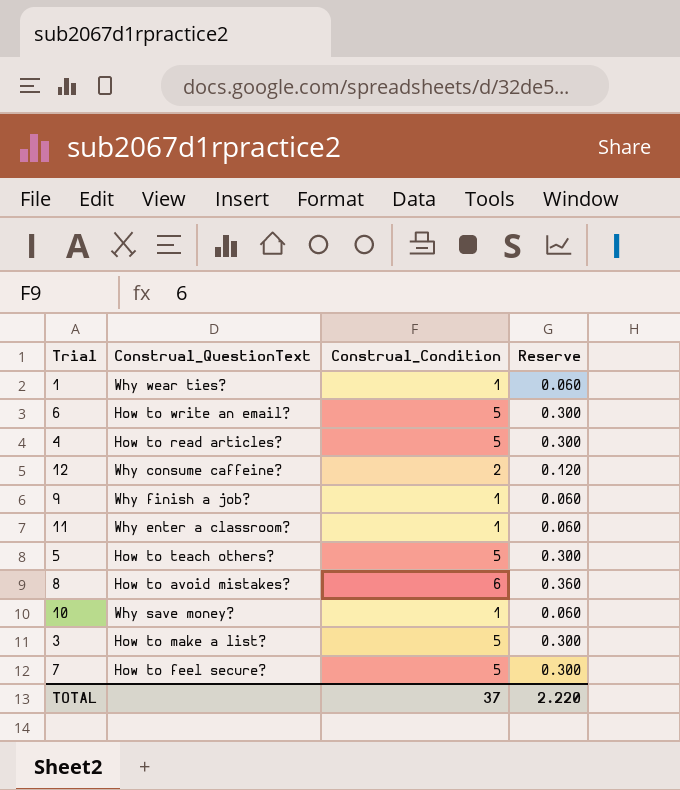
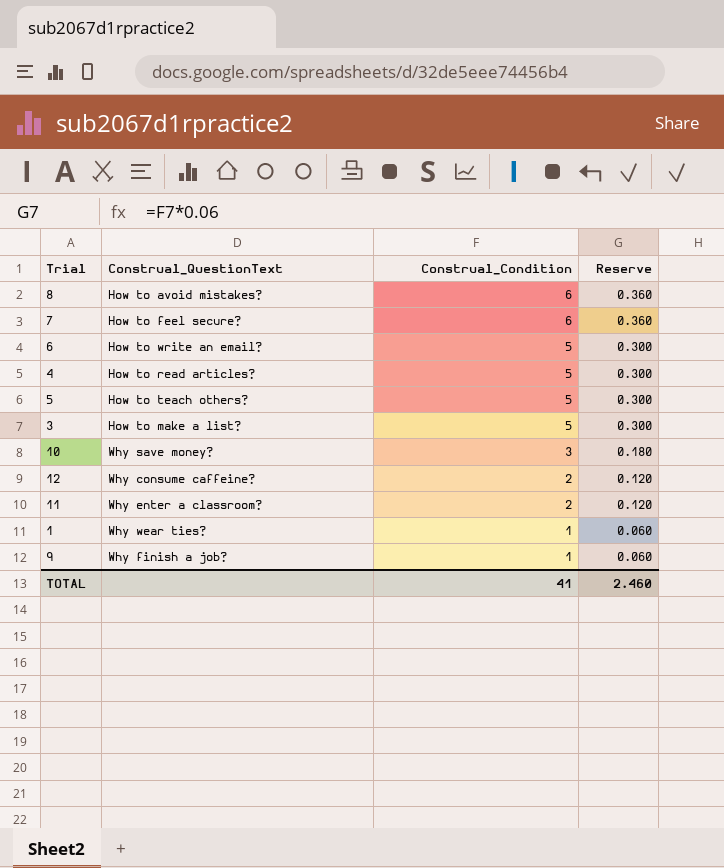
row order: none -> Construal_Condition descending
7 | Construal_Condition: 5 -> 6
7 | Reserve: 0.300 -> 0.360
10 | Construal_Condition: 1 -> 3
10 | Reserve: 0.060 -> 0.180
11 | Construal_Condition: 1 -> 2
11 | Reserve: 0.060 -> 0.120
TOTAL | Construal_Condition: 37 -> 41
TOTAL | Reserve: 2.220 -> 2.460

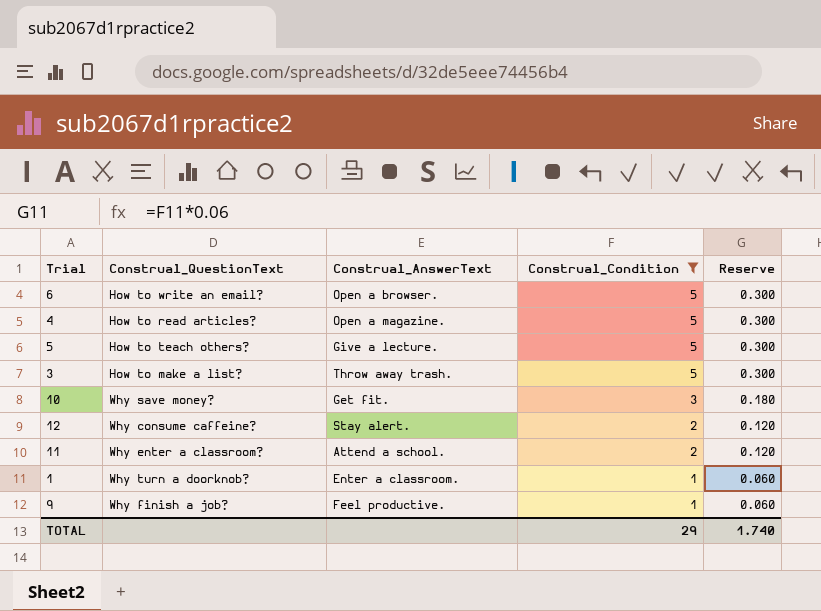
filter: none -> Construal_Condition != 6
column Construal_AnswerText | position: none -> 3
1 | Construal_QuestionText: Why wear ties? -> Why turn a doorknob?
TOTAL | Construal_Condition: 41 -> 29
TOTAL | Reserve: 2.460 -> 1.740

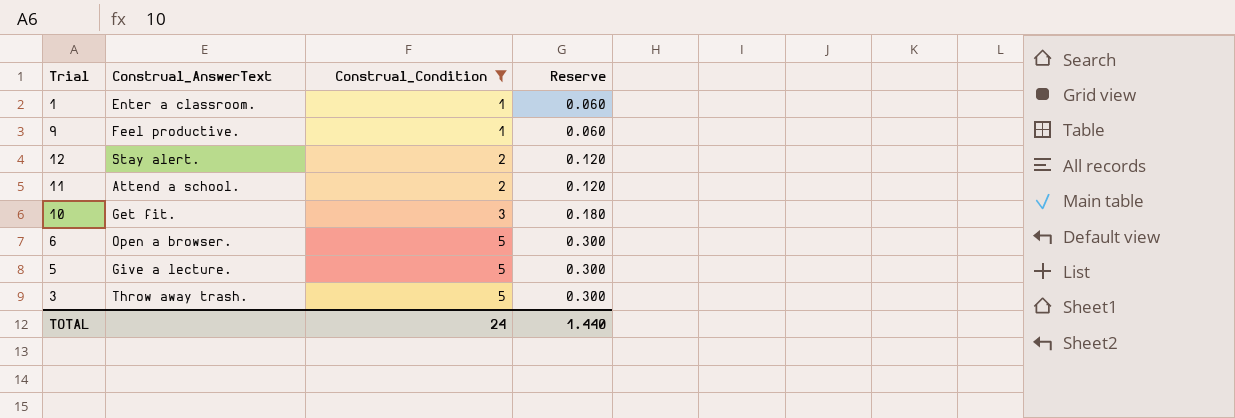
row order: Construal_Condition descending -> Construal_Condition ascending
column Construal_QuestionText | position: 2 -> none
row 4: How to read articles? | Open a magazine. | 5 | 0.300 -> none
TOTAL | Construal_Condition: 29 -> 24
TOTAL | Reserve: 1.740 -> 1.440

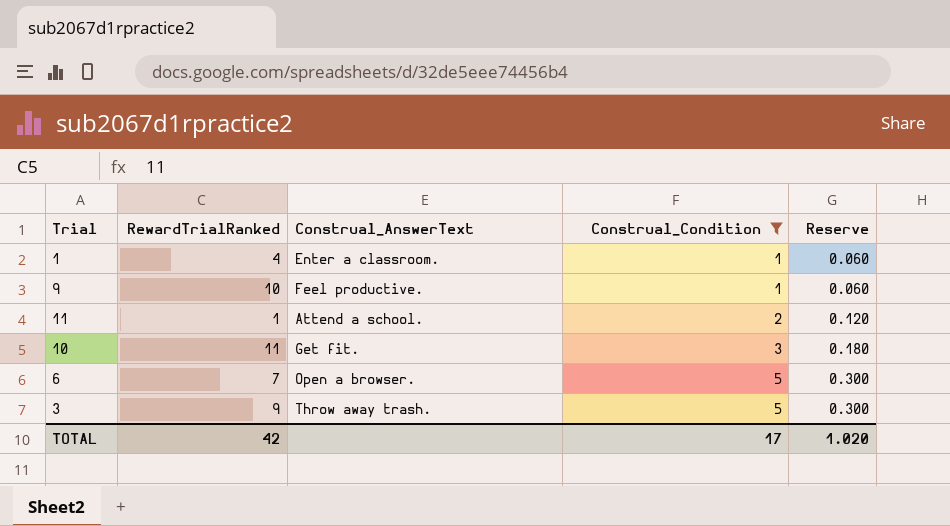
column RewardTrialRanked | position: none -> 2
row 12: Stay alert. | 2 | 0.120 -> none
row 5: Give a lecture. | 5 | 0.300 -> none
TOTAL | Construal_Condition: 24 -> 17
TOTAL | Reserve: 1.440 -> 1.020

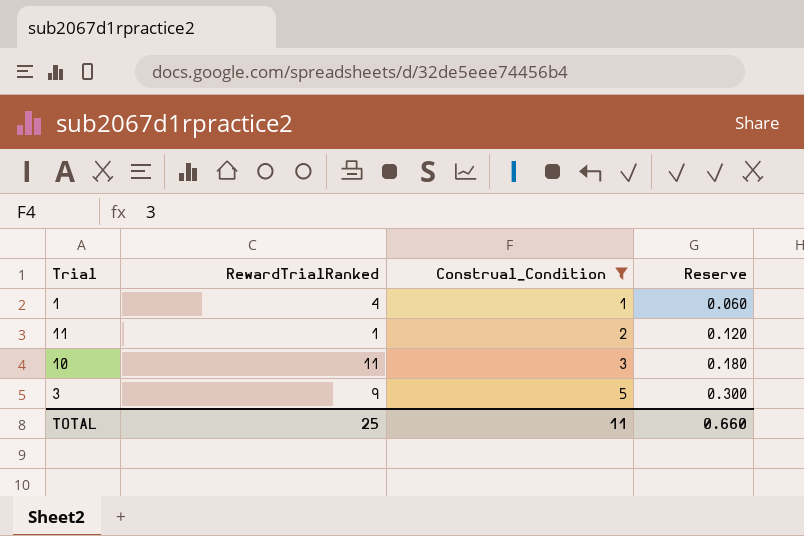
column Construal_AnswerText | position: 3 -> none
row 9: 10 | Feel productive. | 1 | 0.060 -> none
row 6: 7 | Open a browser. | 5 | 0.300 -> none
TOTAL | RewardTrialRanked: 42 -> 25
TOTAL | Construal_Condition: 17 -> 11
TOTAL | Reserve: 1.020 -> 0.660

